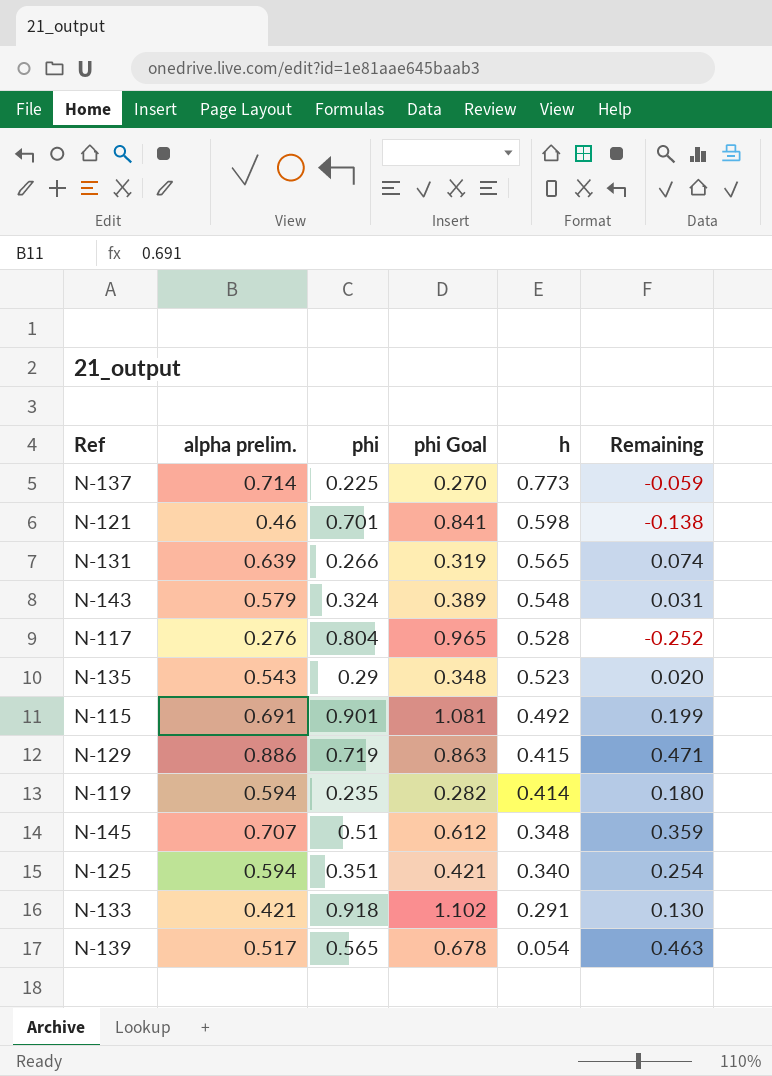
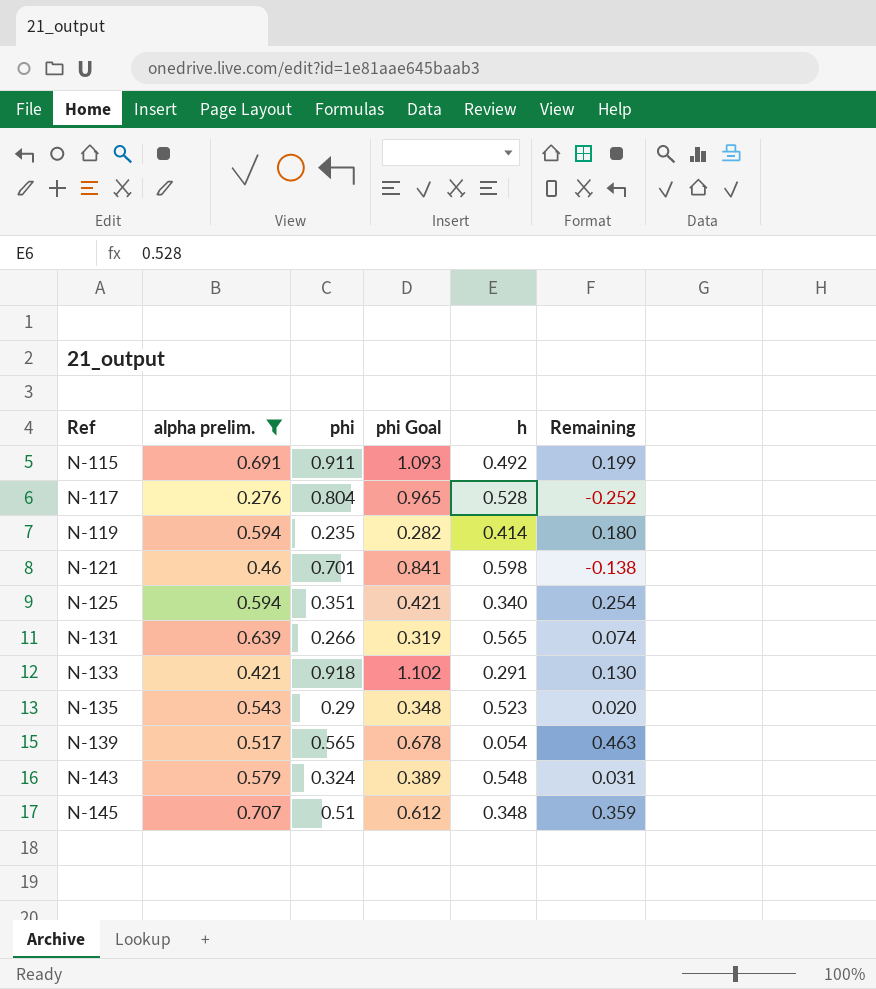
filter: none -> alpha prelim. <= 0.707
row order: h descending -> Ref ascending
N-115 | phi: 0.901 -> 0.911
N-115 | phi Goal: 1.081 -> 1.093

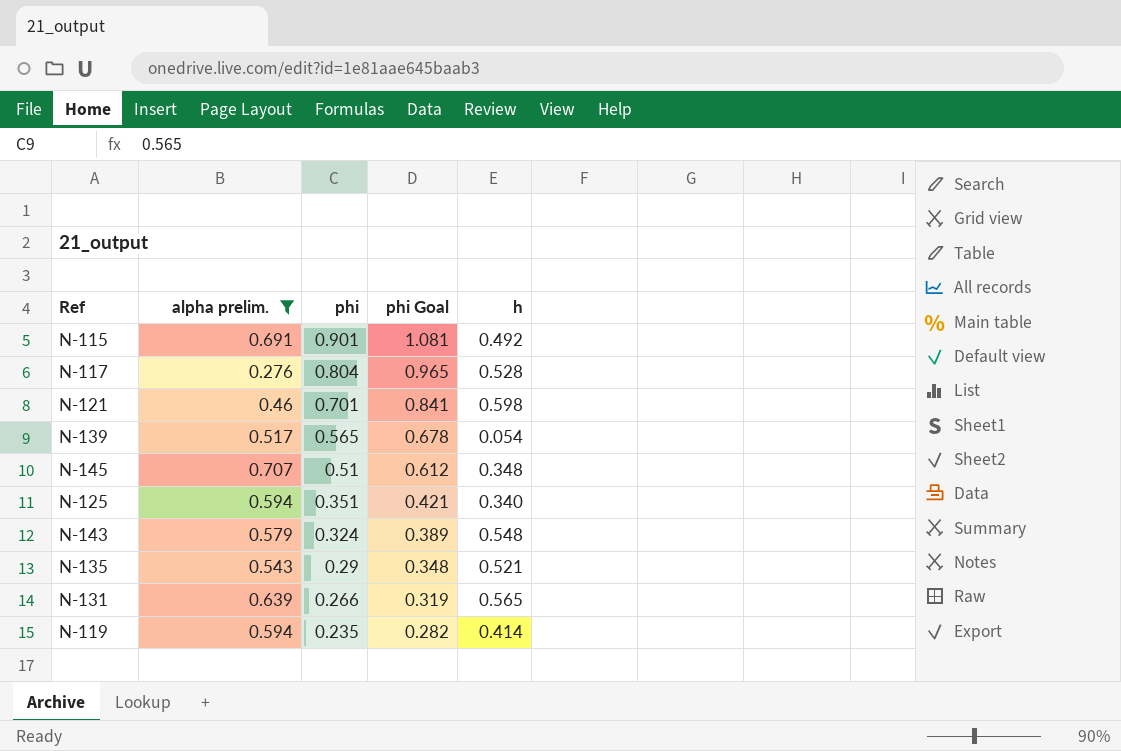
row order: Ref ascending -> phi descending
column Remaining | formula: [alpha prelim.] - [h] -> none
row N-133: 0.421 | 0.918 | 1.102 | 0.291 | 0.130 -> none
N-115 | phi: 0.911 -> 0.901
N-115 | phi Goal: 1.093 -> 1.081
N-135 | h: 0.523 -> 0.521

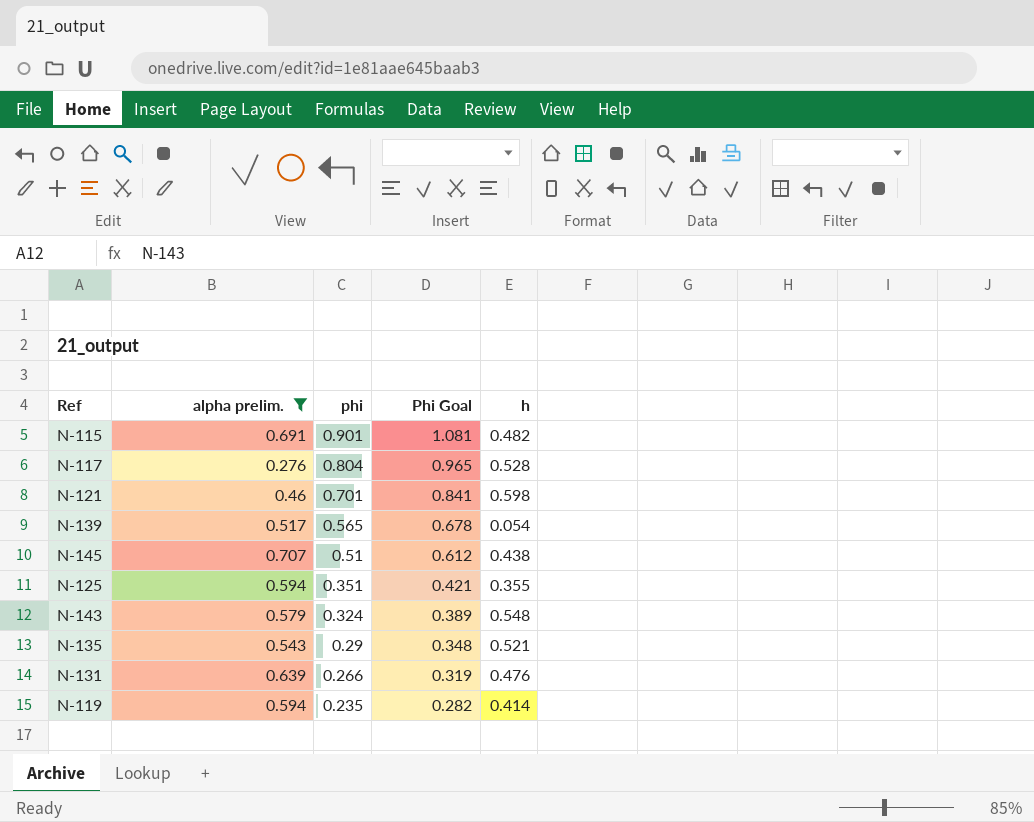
column name: phi Goal -> Phi Goal
N-115 | h: 0.492 -> 0.482
N-145 | h: 0.348 -> 0.438
N-125 | h: 0.340 -> 0.355
N-131 | h: 0.565 -> 0.476

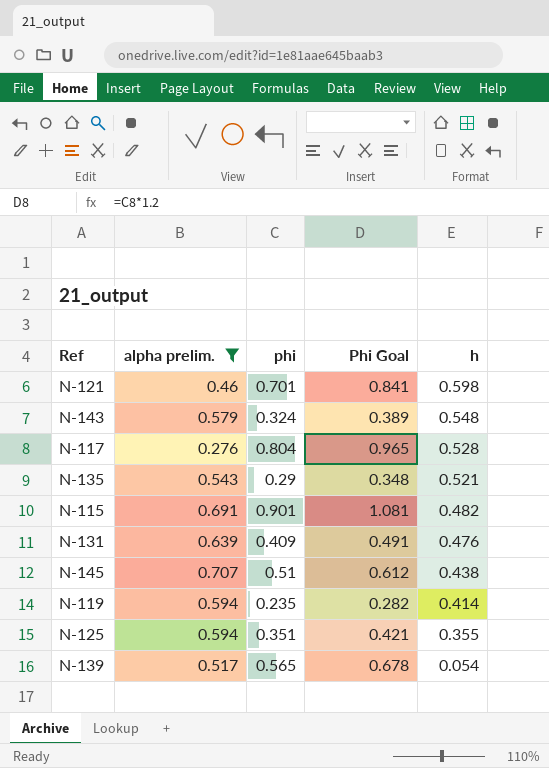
row order: phi descending -> h descending
N-131 | phi: 0.266 -> 0.409
N-131 | Phi Goal: 0.319 -> 0.491

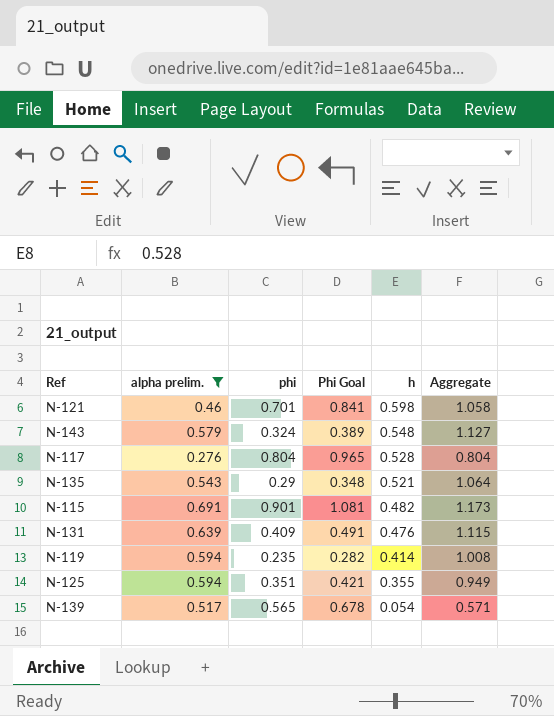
column Aggregate | formula: none -> [alpha prelim.] + [h]
row N-145: 0.707 | 0.51 | 0.612 | 0.438 -> none

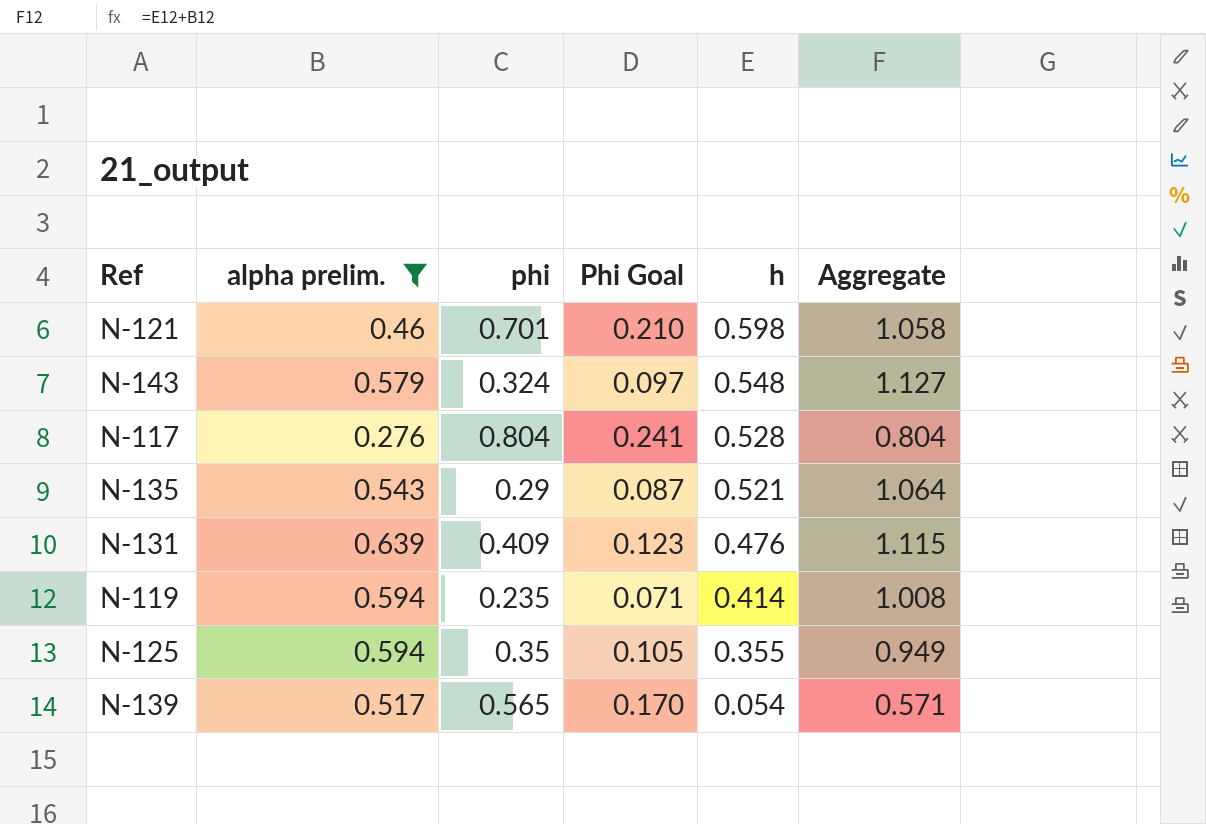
column Phi Goal | formula: [phi] * 1.2 -> [phi] * 0.3
row N-115: 0.691 | 0.901 | 1.081 | 0.482 | 1.173 -> none
N-125 | phi: 0.351 -> 0.35

